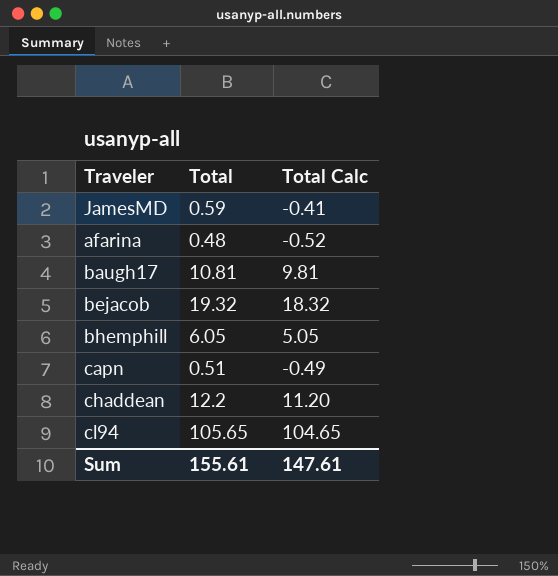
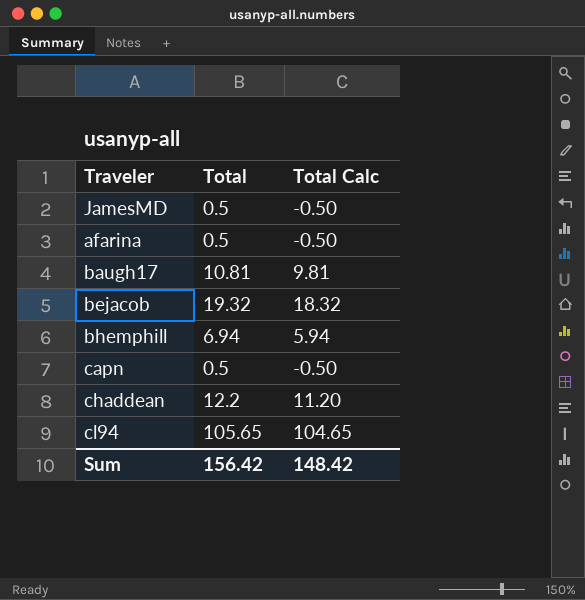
JamesMD | Total: 0.59 -> 0.5
JamesMD | Total Calc: -0.41 -> -0.50
afarina | Total: 0.48 -> 0.5
afarina | Total Calc: -0.52 -> -0.50
bhemphill | Total: 6.05 -> 6.94
bhemphill | Total Calc: 5.05 -> 5.94
capn | Total: 0.51 -> 0.5
capn | Total Calc: -0.49 -> -0.50
Sum | Total: 155.61 -> 156.42
Sum | Total Calc: 147.61 -> 148.42

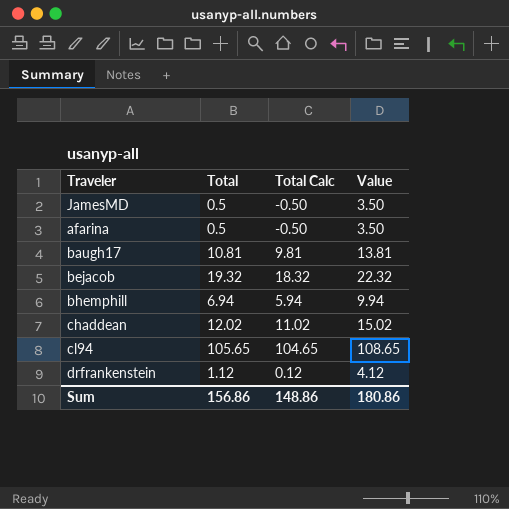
column Value | formula: none -> [Total] + 3
row capn: 0.5 | -0.50 -> none
chaddean | Total: 12.2 -> 12.02
chaddean | Total Calc: 11.20 -> 11.02
row drfrankenstein: none -> 1.12 | 0.12 | 4.12
Sum | Total: 156.42 -> 156.86
Sum | Total Calc: 148.42 -> 148.86

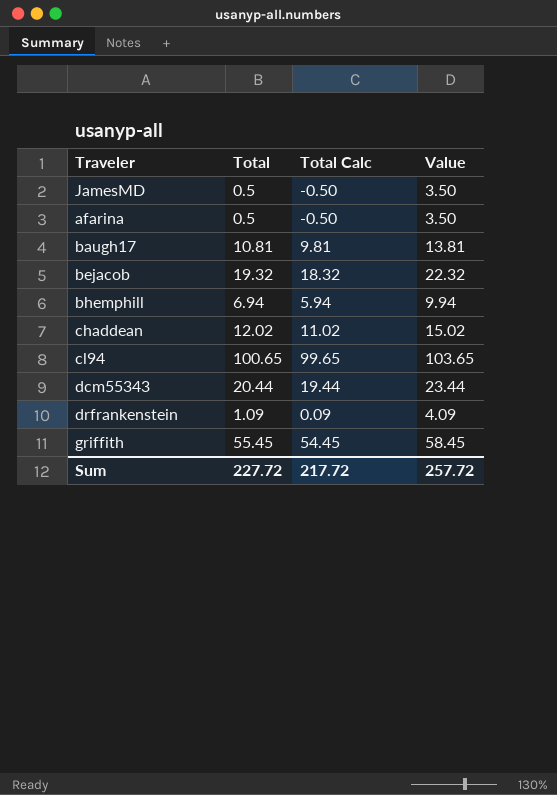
cl94 | Total: 105.65 -> 100.65
cl94 | Total Calc: 104.65 -> 99.65
cl94 | Value: 108.65 -> 103.65
row dcm55343: none -> 20.44 | 19.44 | 23.44
drfrankenstein | Total: 1.12 -> 1.09
drfrankenstein | Total Calc: 0.12 -> 0.09
drfrankenstein | Value: 4.12 -> 4.09
row griffith: none -> 55.45 | 54.45 | 58.45
Sum | Total: 156.86 -> 227.72
Sum | Total Calc: 148.86 -> 217.72
Sum | Value: 180.86 -> 257.72

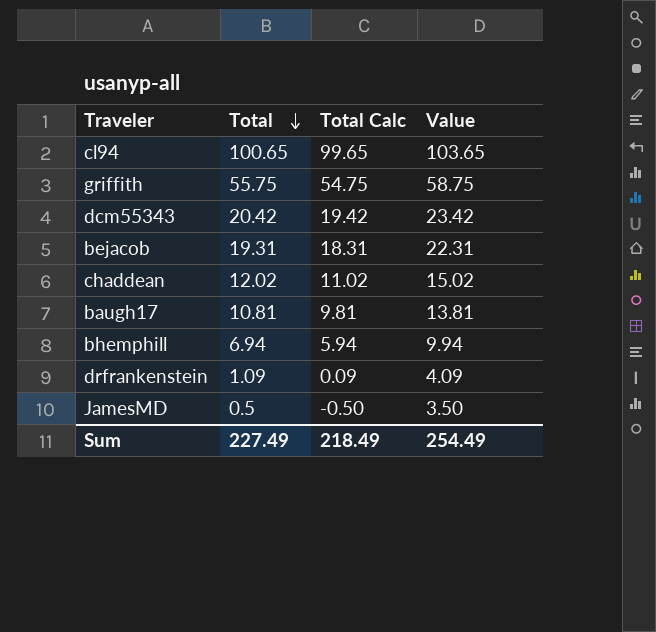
row order: none -> Total descending
row afarina: 0.5 | -0.50 | 3.50 -> none
griffith | Total: 55.45 -> 55.75
griffith | Total Calc: 54.45 -> 54.75
griffith | Value: 58.45 -> 58.75
dcm55343 | Total: 20.44 -> 20.42
dcm55343 | Total Calc: 19.44 -> 19.42
dcm55343 | Value: 23.44 -> 23.42
bejacob | Total: 19.32 -> 19.31
bejacob | Total Calc: 18.32 -> 18.31
bejacob | Value: 22.32 -> 22.31
Sum | Total: 227.72 -> 227.49
Sum | Total Calc: 217.72 -> 218.49
Sum | Value: 257.72 -> 254.49

